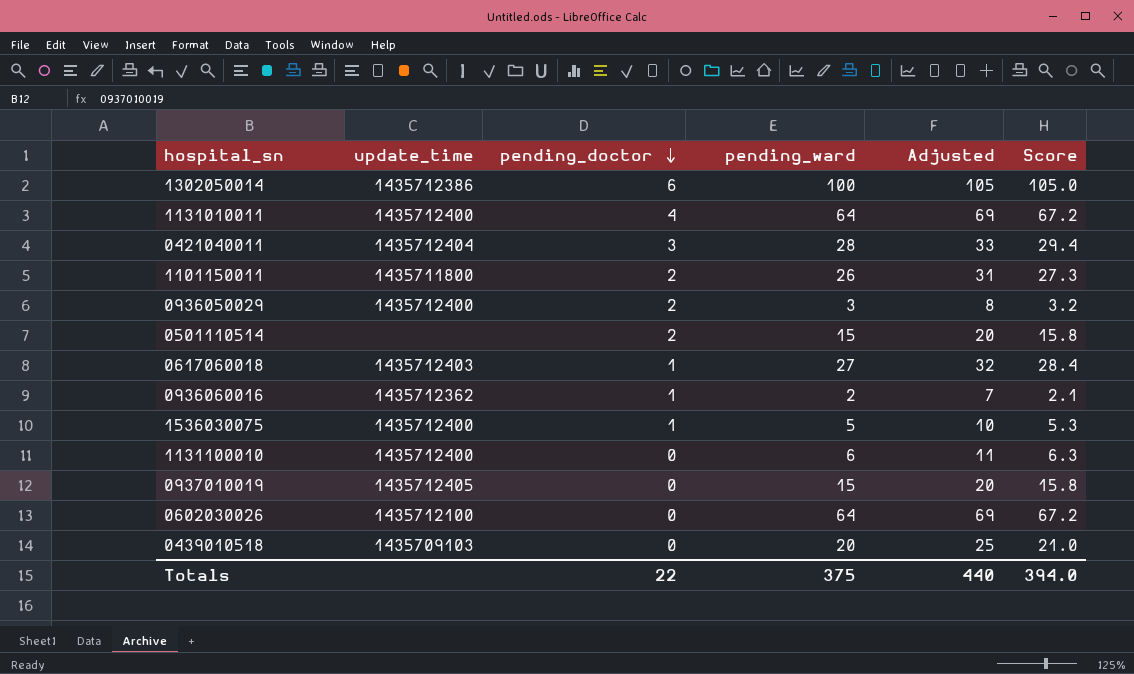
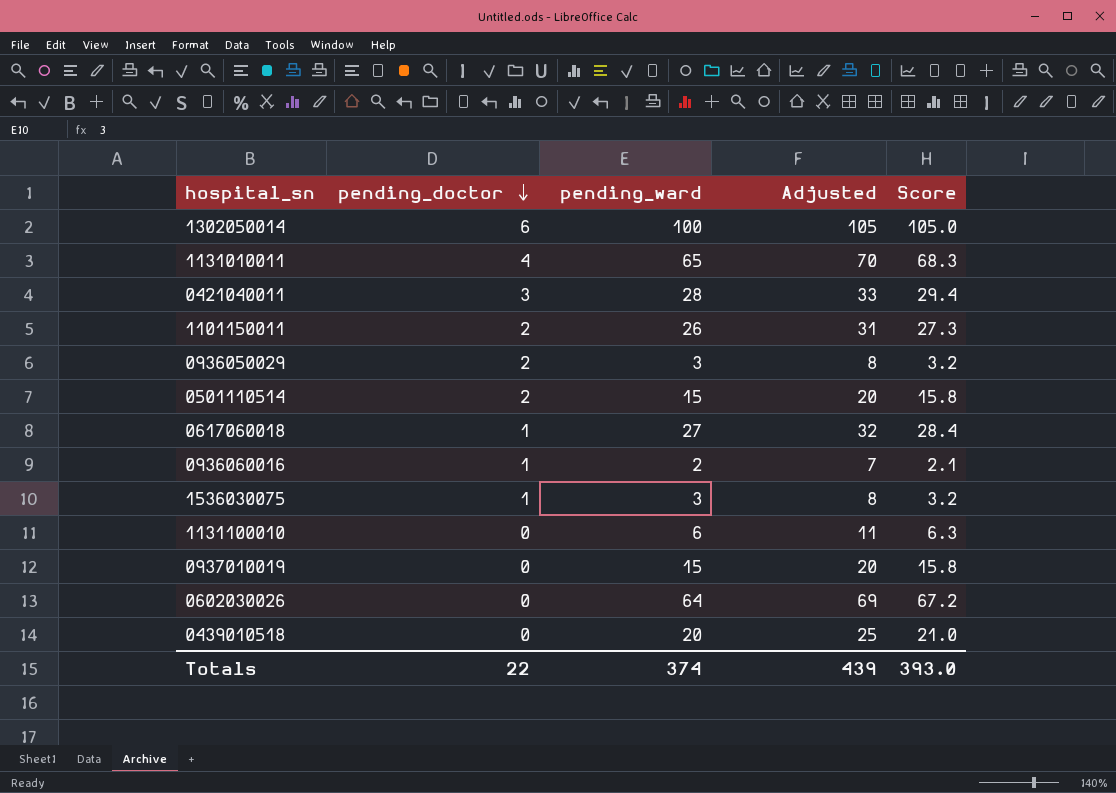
column update_time | position: 2 -> none
1131010011 | pending_ward: 64 -> 65
1131010011 | Adjusted: 69 -> 70
1131010011 | Score: 67.2 -> 68.3
1536030075 | pending_ward: 5 -> 3
1536030075 | Adjusted: 10 -> 8
1536030075 | Score: 5.3 -> 3.2
Totals | pending_ward: 375 -> 374
Totals | Adjusted: 440 -> 439
Totals | Score: 394.0 -> 393.0

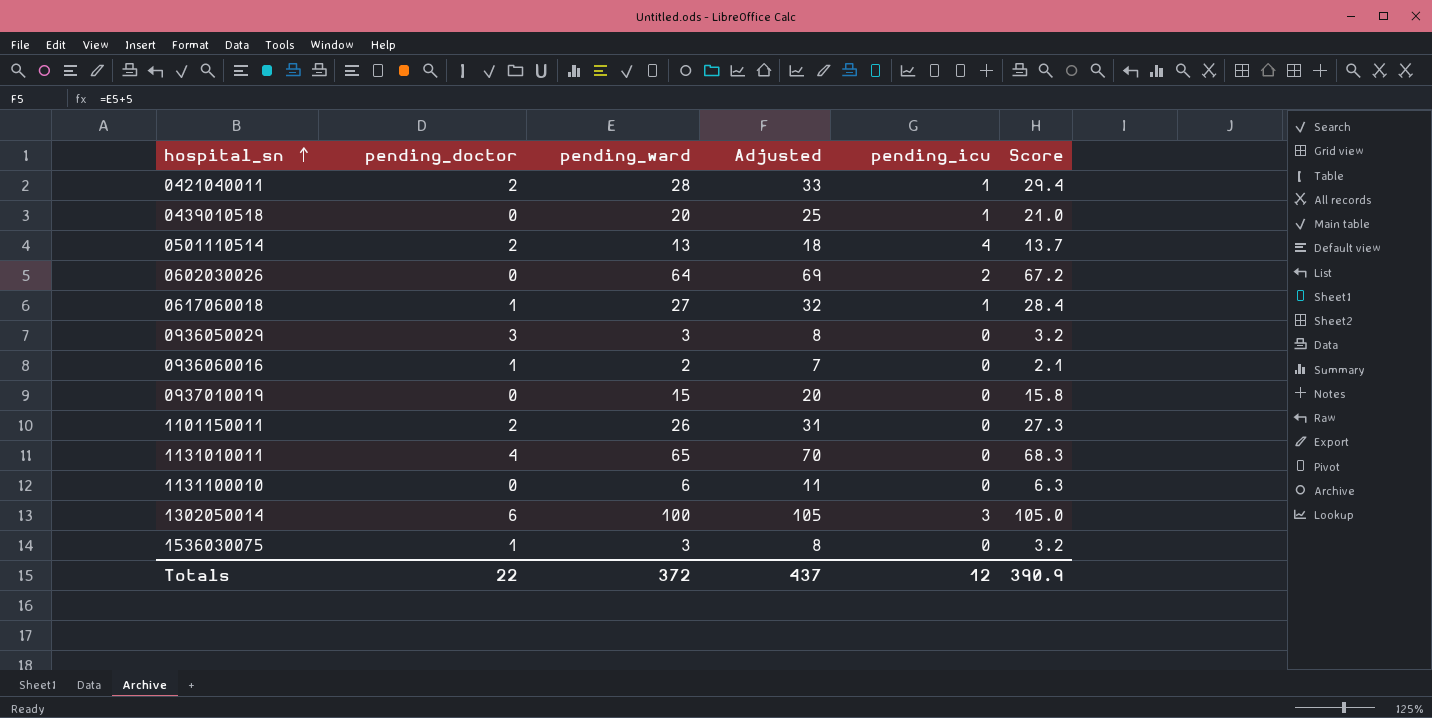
row order: pending_doctor descending -> hospital_sn ascending
column pending_icu | position: none -> 5
0421040011 | pending_doctor: 3 -> 2
0501110514 | pending_ward: 15 -> 13
0501110514 | Adjusted: 20 -> 18
0501110514 | Score: 15.8 -> 13.7
0936050029 | pending_doctor: 2 -> 3
Totals | pending_ward: 374 -> 372
Totals | Adjusted: 439 -> 437
Totals | Score: 393.0 -> 390.9

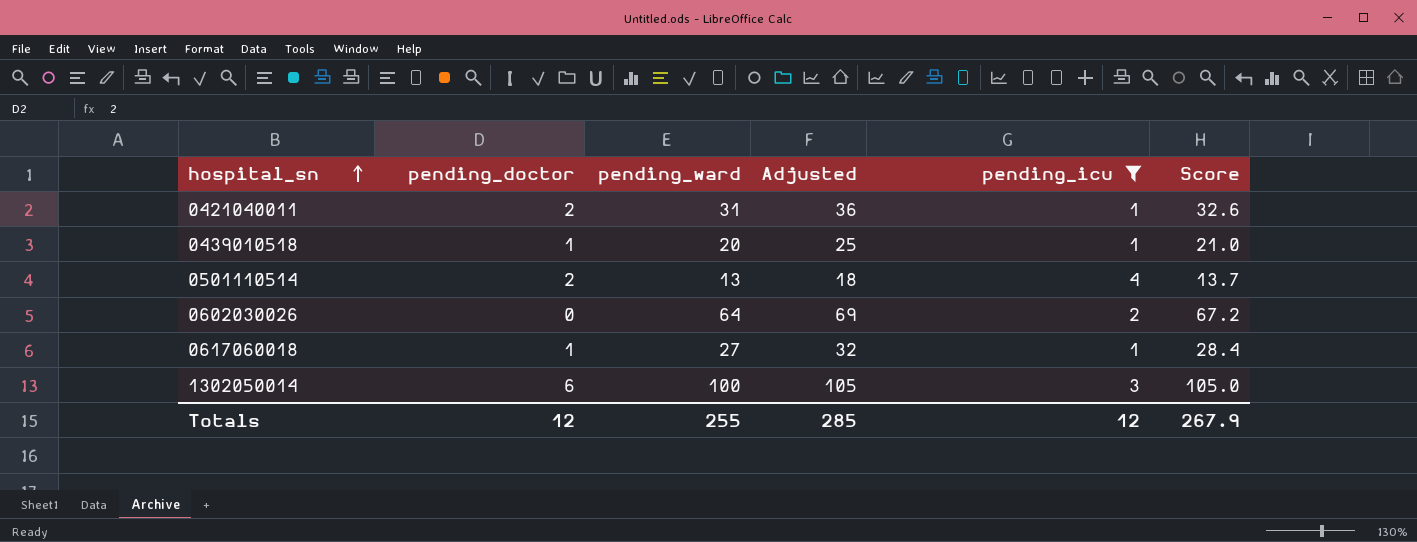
filter: none -> pending_icu != 0
0421040011 | pending_ward: 28 -> 31
0421040011 | Adjusted: 33 -> 36
0421040011 | Score: 29.4 -> 32.6
0439010518 | pending_doctor: 0 -> 1
Totals | pending_doctor: 22 -> 12
Totals | pending_ward: 372 -> 255
Totals | Adjusted: 437 -> 285
Totals | Score: 390.9 -> 267.9

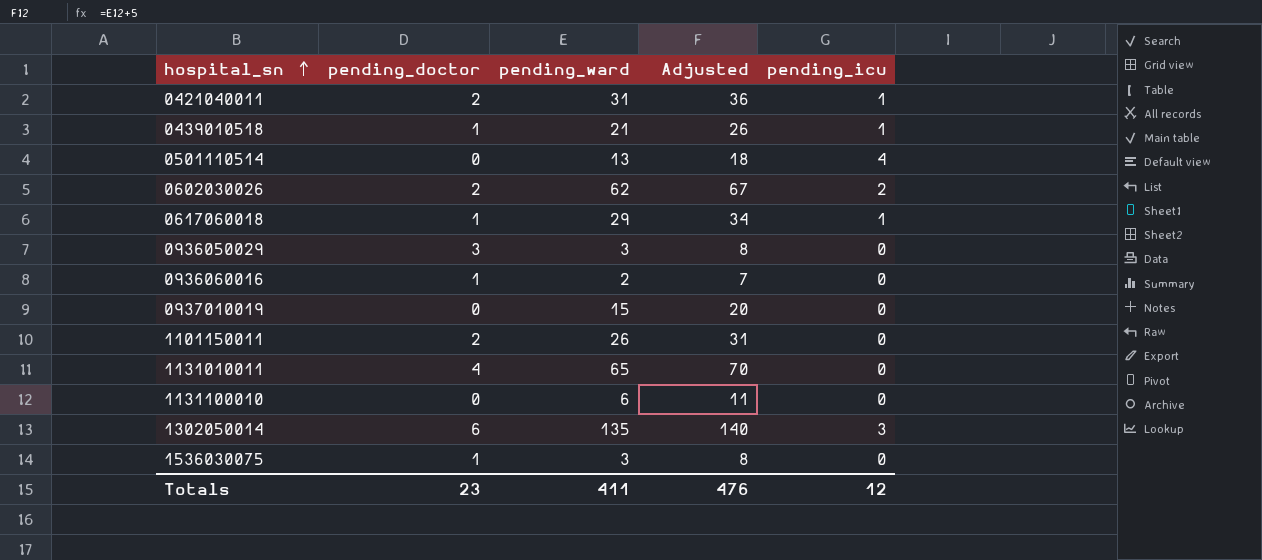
filter: pending_icu != 0 -> none
column Score | formula: [pending_ward] * 1.05 -> none
0439010518 | pending_ward: 20 -> 21
0439010518 | Adjusted: 25 -> 26
0501110514 | pending_doctor: 2 -> 0
0602030026 | pending_doctor: 0 -> 2
0602030026 | pending_ward: 64 -> 62
0602030026 | Adjusted: 69 -> 67
0617060018 | pending_ward: 27 -> 29
0617060018 | Adjusted: 32 -> 34
1302050014 | pending_ward: 100 -> 135
1302050014 | Adjusted: 105 -> 140
Totals | pending_doctor: 12 -> 23
Totals | pending_ward: 255 -> 411
Totals | Adjusted: 285 -> 476

